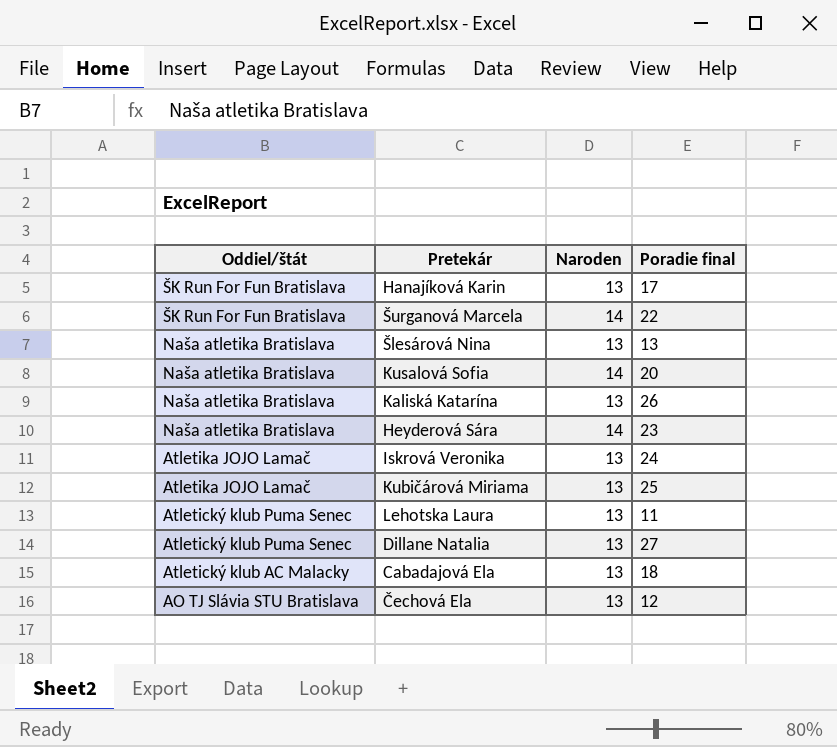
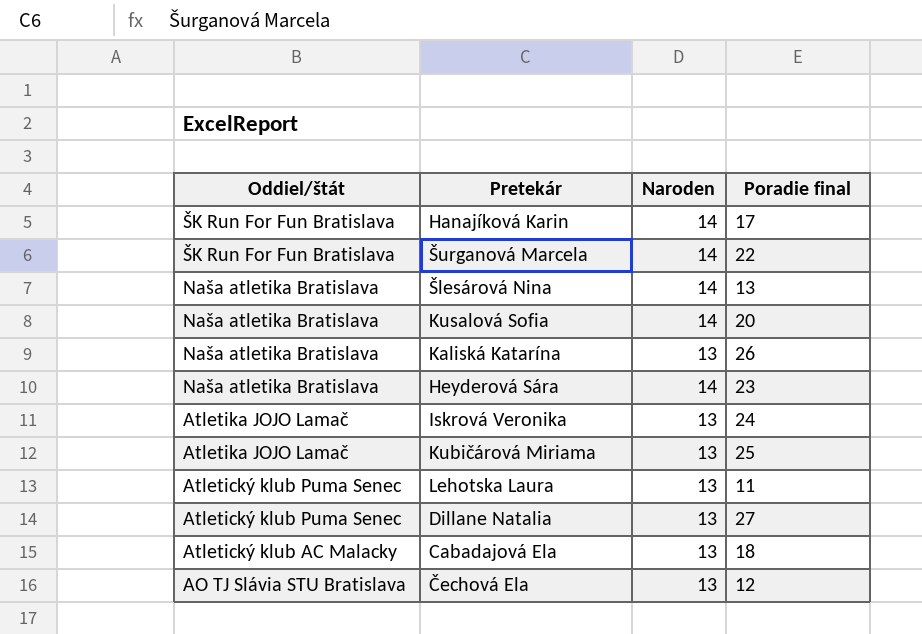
Hanajíková Karin | Naroden: 13 -> 14
Šlesárová Nina | Naroden: 13 -> 14

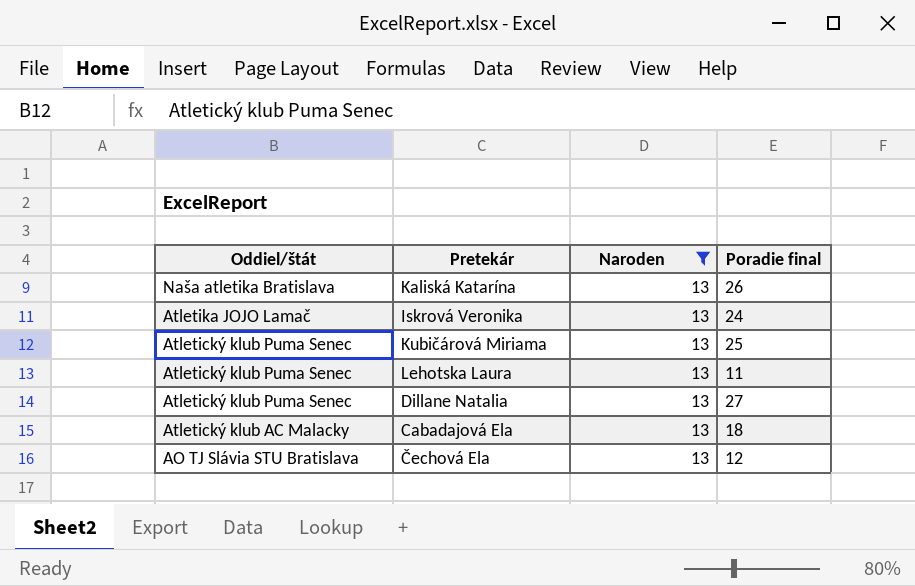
filter: none -> Naroden = 13
Kubičárová Miriama | Oddiel/štát: Atletika JOJO Lamač -> Atletický klub Puma Senec

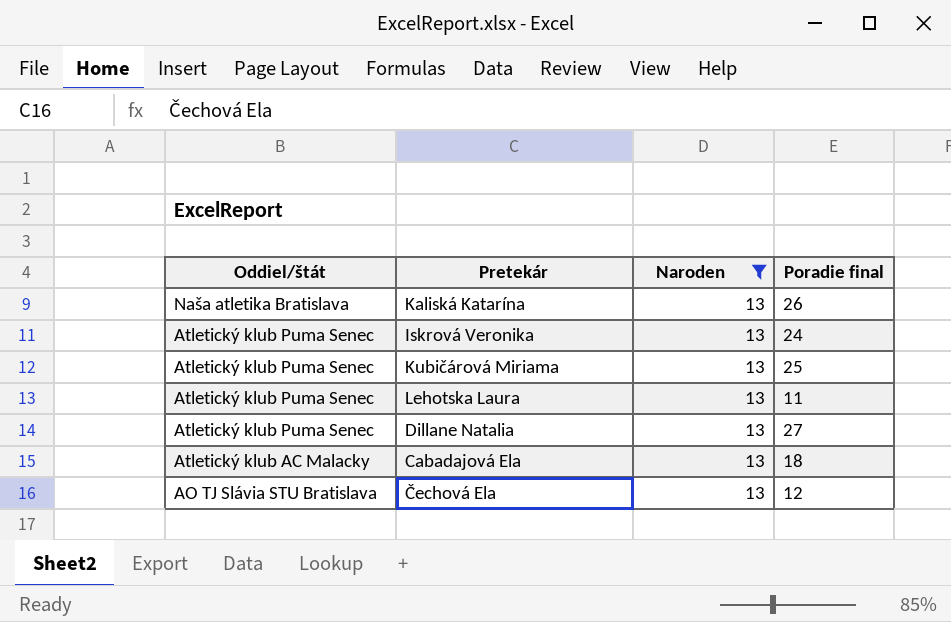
Iskrová Veronika | Oddiel/štát: Atletika JOJO Lamač -> Atletický klub Puma Senec

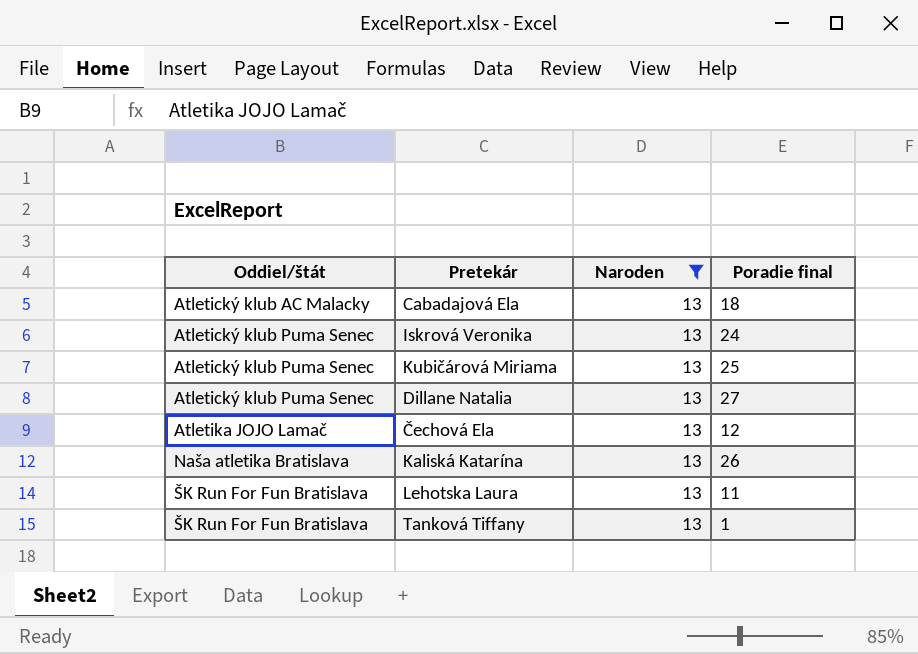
row order: Oddiel/štát descending -> Oddiel/štát ascending
Čechová Ela | Oddiel/štát: AO TJ Slávia STU Bratislava -> Atletika JOJO Lamač
Lehotska Laura | Oddiel/štát: Atletický klub Puma Senec -> ŠK Run For Fun Bratislava
row Tanková Tiffany: none -> ŠK Run For Fun Bratislava | 13 | 1

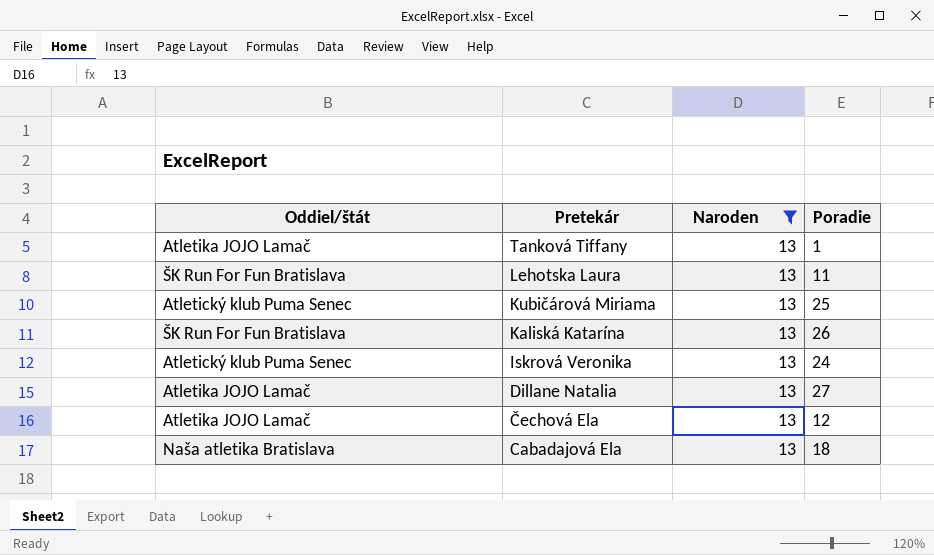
row order: Oddiel/štát ascending -> Pretekár descending
column name: Poradie final -> Poradie
Tanková Tiffany | Oddiel/štát: ŠK Run For Fun Bratislava -> Atletika JOJO Lamač
Kaliská Katarína | Oddiel/štát: Naša atletika Bratislava -> ŠK Run For Fun Bratislava
Dillane Natalia | Oddiel/štát: Atletický klub Puma Senec -> Atletika JOJO Lamač
Cabadajová Ela | Oddiel/štát: Atletický klub AC Malacky -> Naša atletika Bratislava

